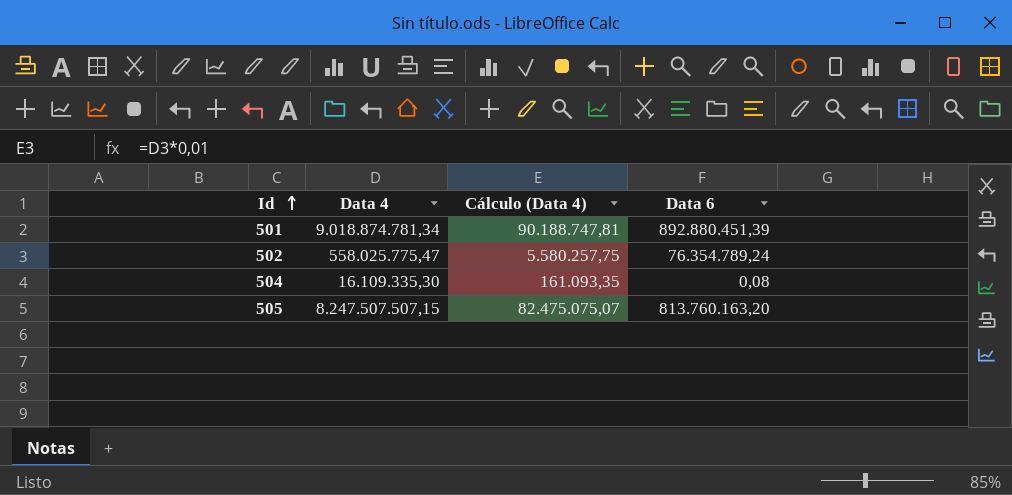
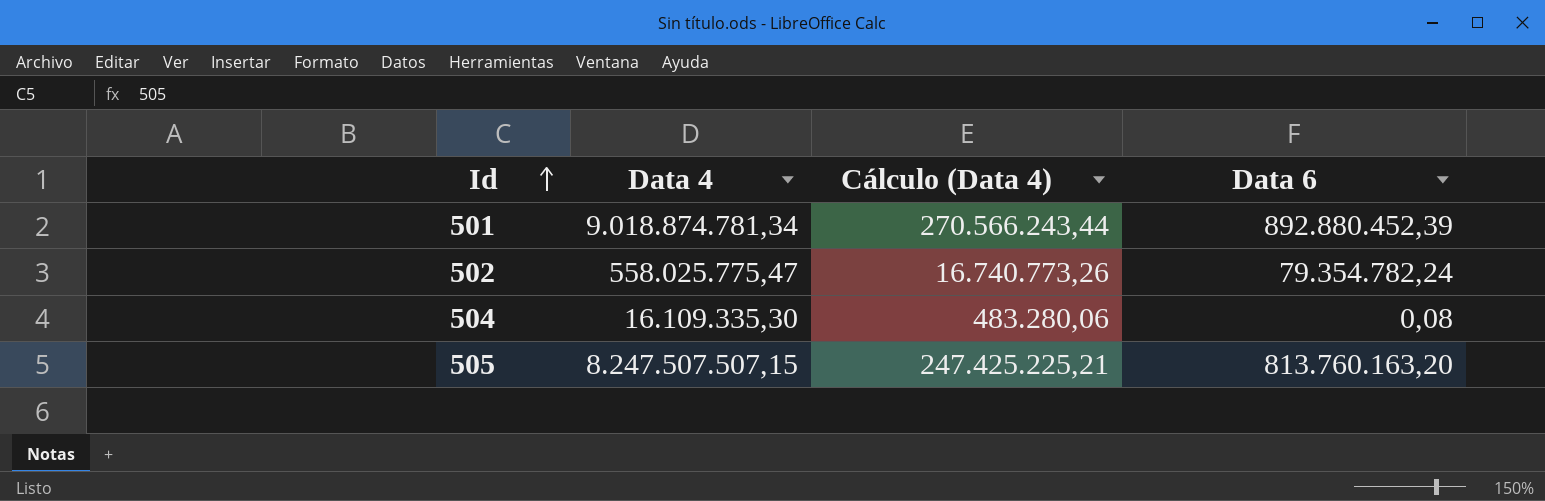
column Cálculo (Data 4) | formula: [Data 4] * 0,01 -> [Data 4] * 0,03
501 | Data 6: 892.880.451,39 -> 892.880.452,39
502 | Data 6: 76.354.789,24 -> 79.354.782,24

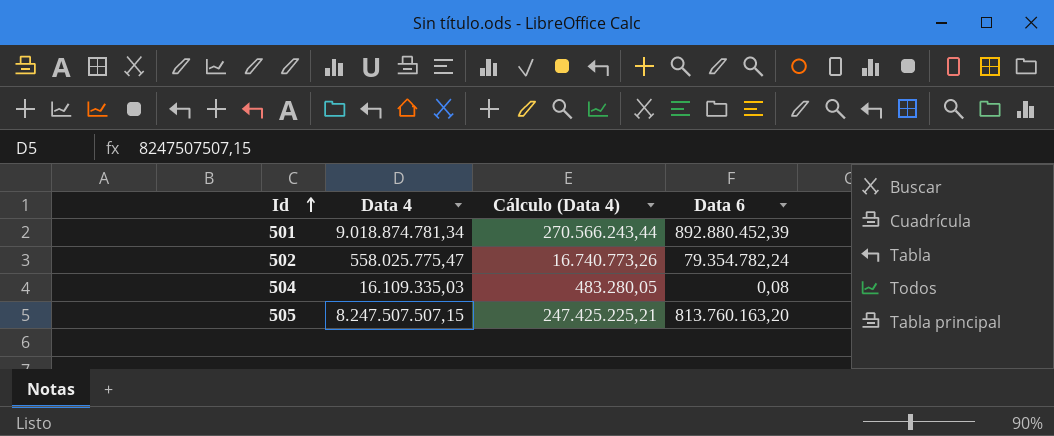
504 | Data 4: 16.109.335,30 -> 16.109.335,03
504 | Cálculo (Data 4): 483.280,06 -> 483.280,05

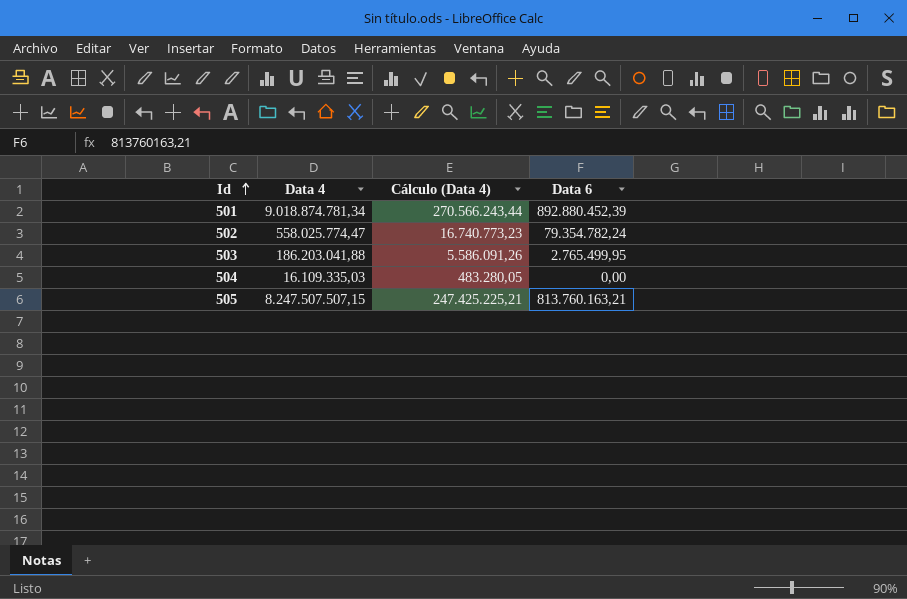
502 | Data 4: 558.025.775,47 -> 558.025.774,47
502 | Cálculo (Data 4): 16.740.773,26 -> 16.740.773,23
row 503: none -> 186.203.041,88 | 5.586.091,26 | 2.765.499,95
504 | Data 6: 0,08 -> 0,00
505 | Data 6: 813.760.163,20 -> 813.760.163,21

